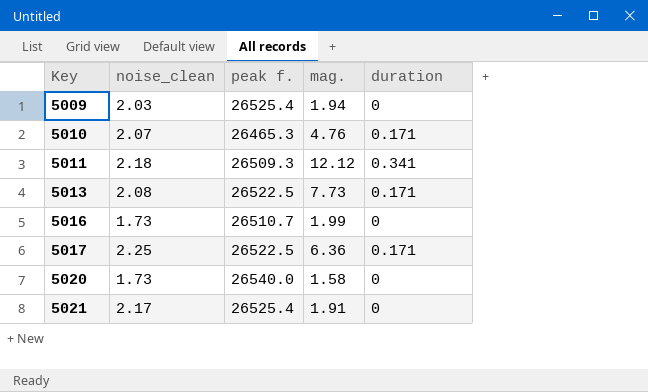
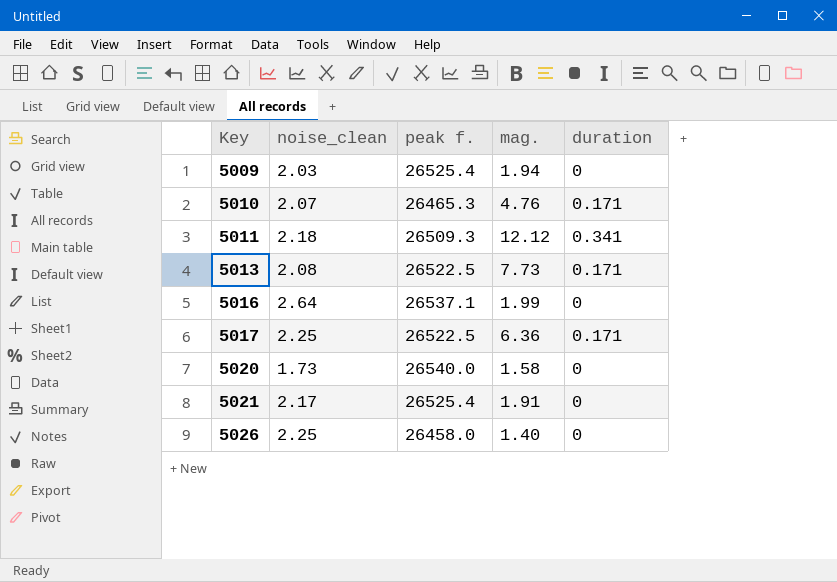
5016 | noise_clean: 1.73 -> 2.64
5016 | peak f.: 26510.7 -> 26537.1
row 5026: none -> 2.25 | 26458.0 | 1.40 | 0

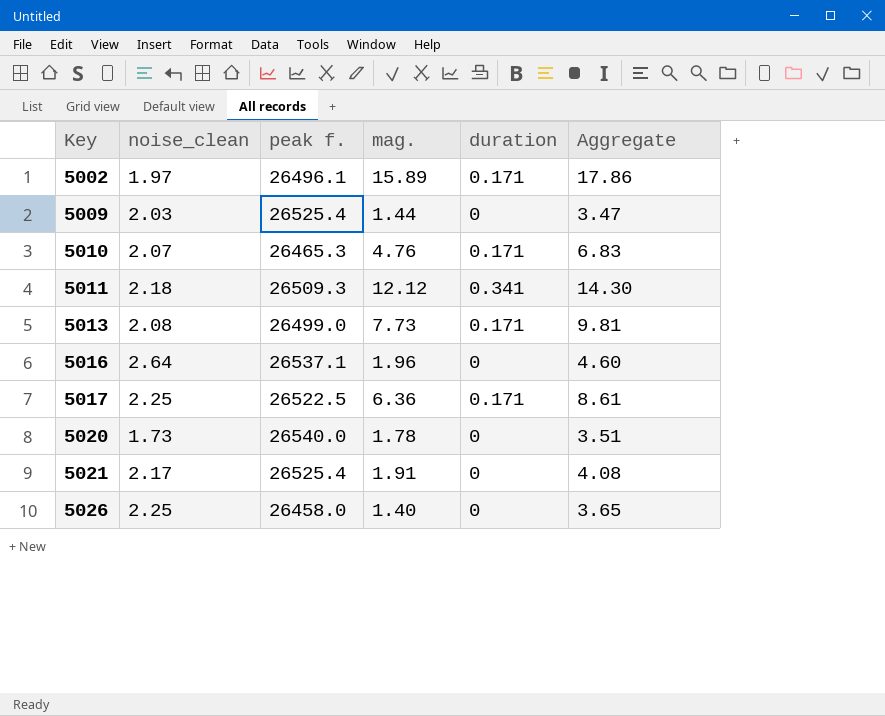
column Aggregate | formula: none -> [noise_clean] + [mag.]
row 5002: none -> 1.97 | 26496.1 | 15.89 | 0.171 | 17.86
5009 | mag.: 1.94 -> 1.44
5013 | peak f.: 26522.5 -> 26499.0
5016 | mag.: 1.99 -> 1.96
5020 | mag.: 1.58 -> 1.78

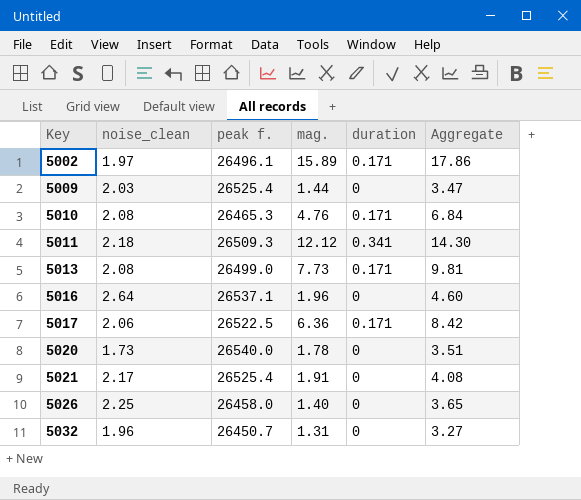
5010 | noise_clean: 2.07 -> 2.08
5010 | Aggregate: 6.83 -> 6.84
5017 | noise_clean: 2.25 -> 2.06
5017 | Aggregate: 8.61 -> 8.42
row 5032: none -> 1.96 | 26450.7 | 1.31 | 0 | 3.27

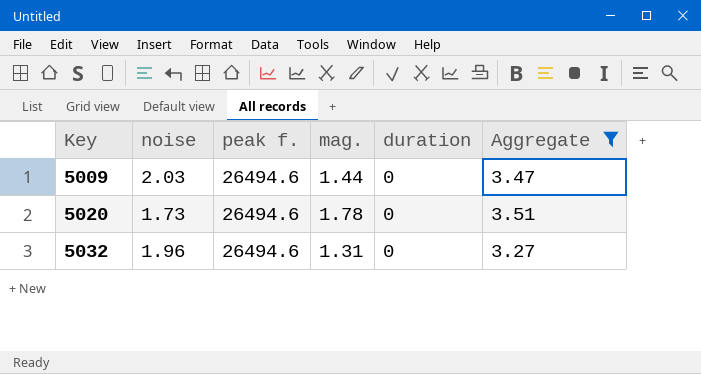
filter: none -> Aggregate <= 3.51
column name: noise_clean -> noise
5009 | peak f.: 26525.4 -> 26494.6
5020 | peak f.: 26540.0 -> 26494.6
5032 | peak f.: 26450.7 -> 26494.6

